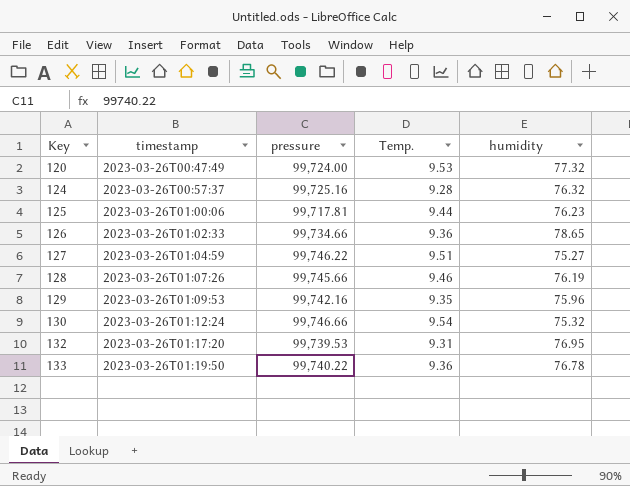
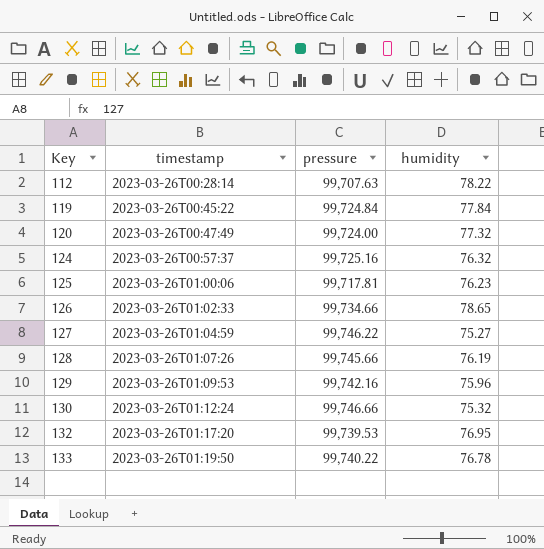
column Temp. | position: 4 -> none
row 112: none -> 2023-03-26T00:28:14 | 99,707.63 | 78.22
row 119: none -> 2023-03-26T00:45:22 | 99,724.84 | 77.84

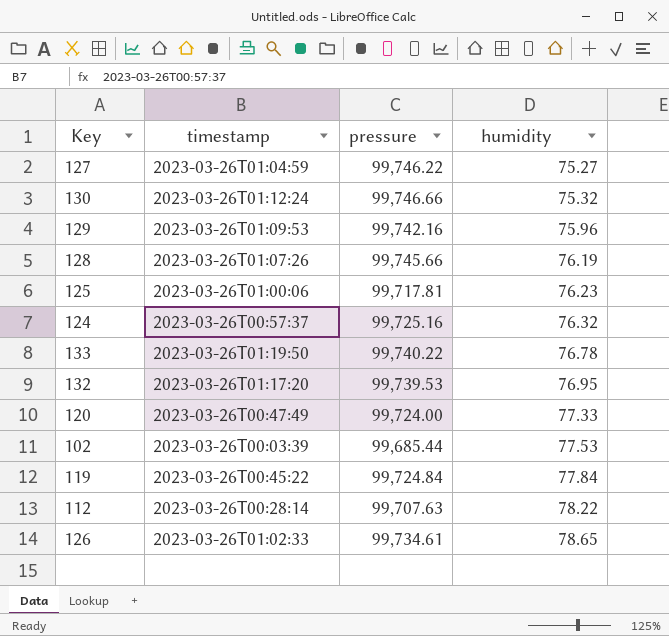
row order: Key ascending -> humidity ascending
120 | humidity: 77.32 -> 77.33
row 102: none -> 2023-03-26T00:03:39 | 99,685.44 | 77.53
126 | pressure: 99,734.66 -> 99,734.61

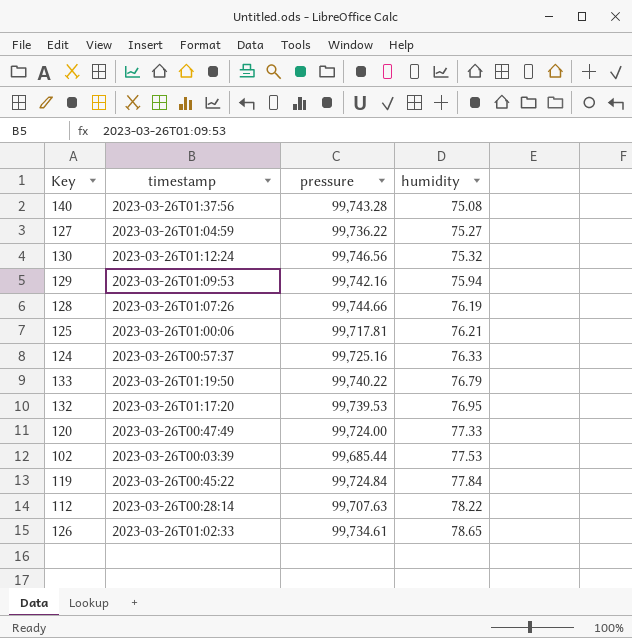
row 140: none -> 2023-03-26T01:37:56 | 99,743.28 | 75.08
127 | pressure: 99,746.22 -> 99,736.22
130 | pressure: 99,746.66 -> 99,746.56
129 | humidity: 75.96 -> 75.94
128 | pressure: 99,745.66 -> 99,744.66
125 | humidity: 76.23 -> 76.21
124 | humidity: 76.32 -> 76.33
133 | humidity: 76.78 -> 76.79

